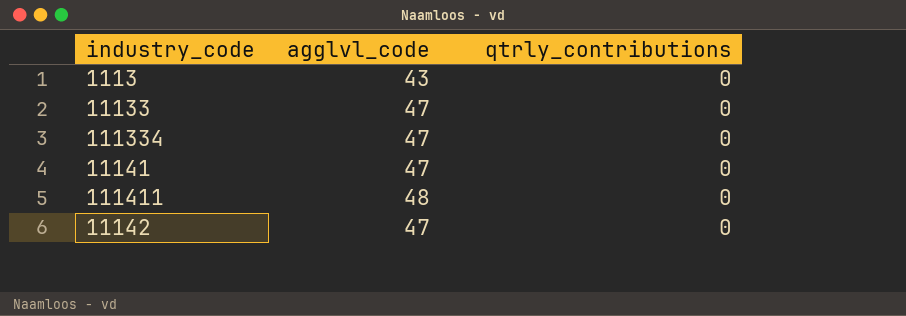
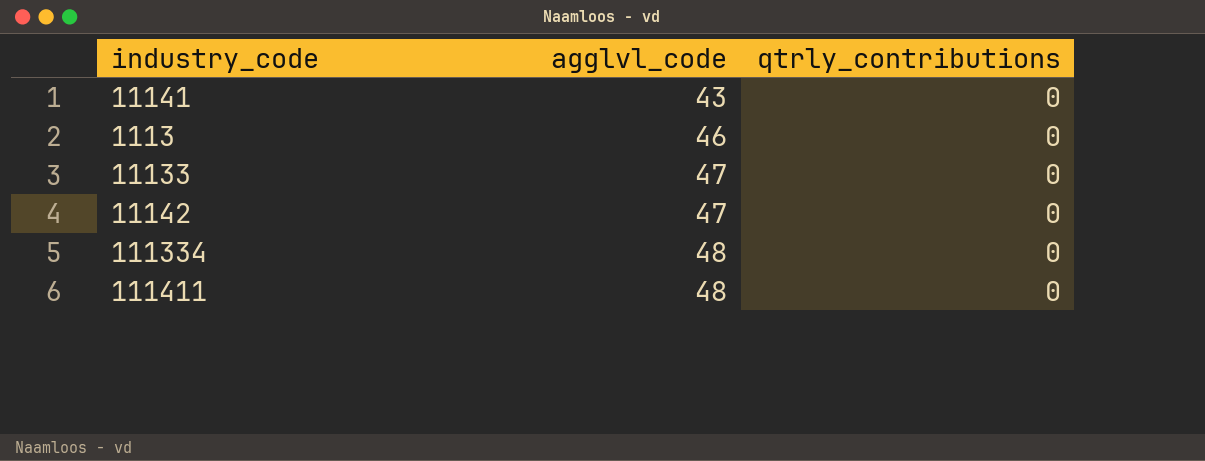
row order: none -> agglvl_code ascending
11141 | agglvl_code: 47 -> 43
1113 | agglvl_code: 43 -> 46
111334 | agglvl_code: 47 -> 48

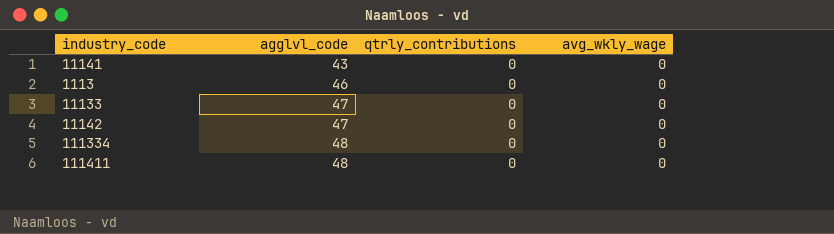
column avg_wkly_wage | position: none -> 4

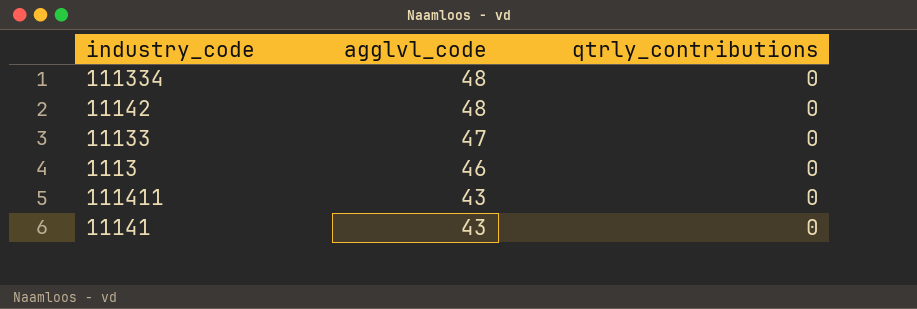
row order: agglvl_code ascending -> agglvl_code descending
column avg_wkly_wage | position: 4 -> none
11142 | agglvl_code: 47 -> 48
111411 | agglvl_code: 48 -> 43

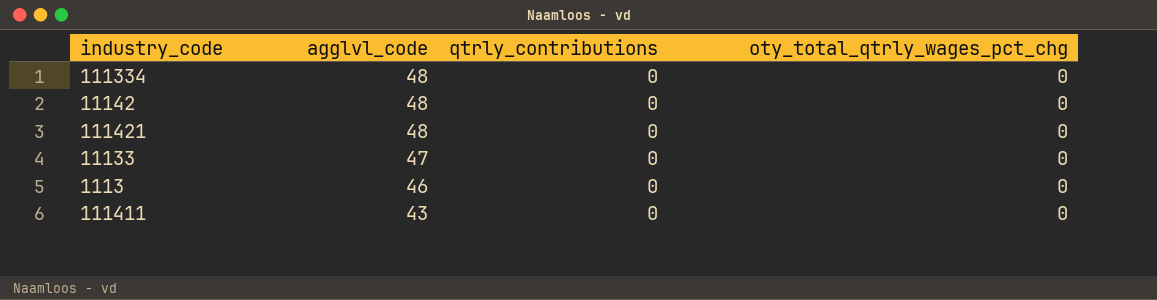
column oty_total_qtrly_wages_pct_chg | position: none -> 4
row 11141: 43 | 0 -> none
row 111421: none -> 48 | 0 | 0

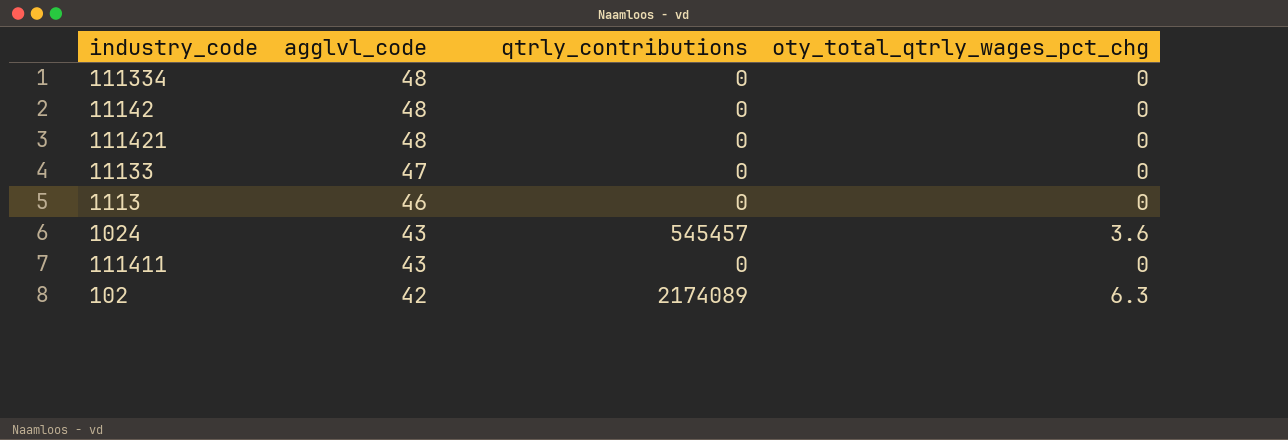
row 1024: none -> 43 | 545457 | 3.6
row 102: none -> 42 | 2174089 | 6.3

